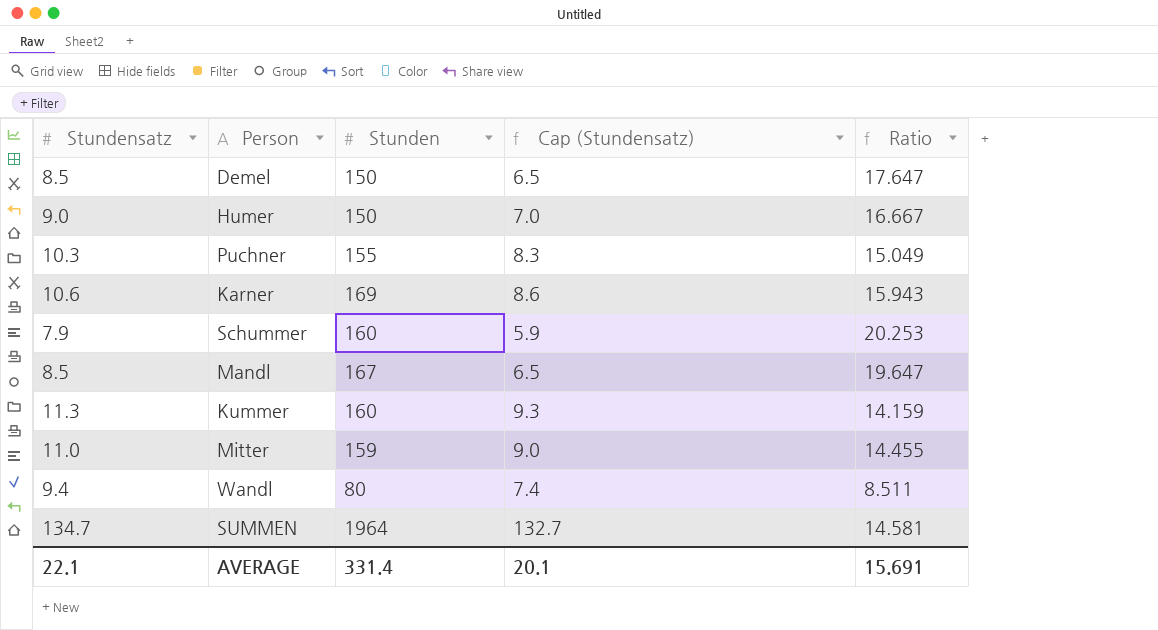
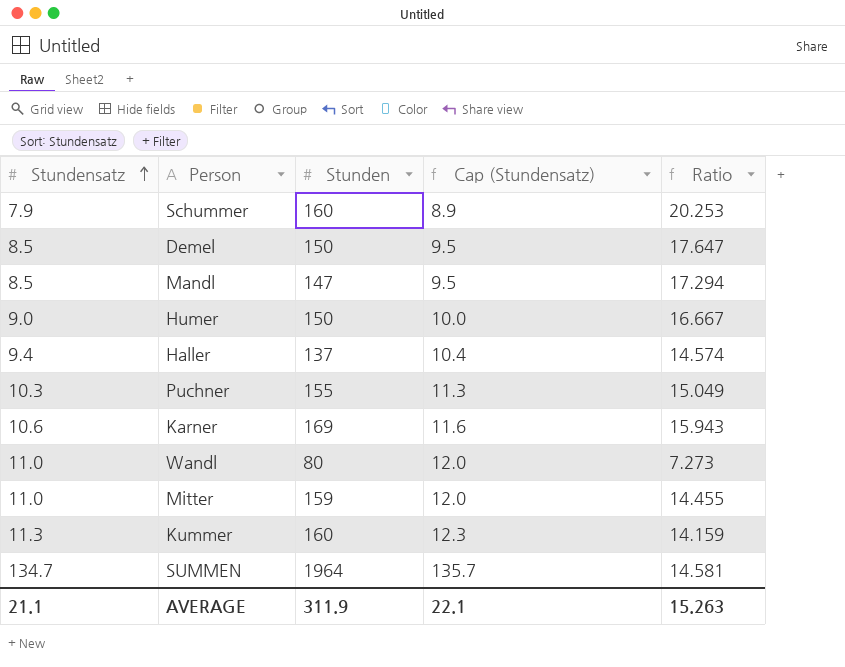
row order: none -> Stundensatz ascending
column Cap (Stundensatz) | formula: [Stundensatz] - 2 -> [Stundensatz] + 1
Mandl | Stunden: 167 -> 147
Mandl | Ratio: 19.647 -> 17.294
row Haller: none -> 9.4 | 137 | 10.4 | 14.574
Wandl | Stundensatz: 9.4 -> 11.0
Wandl | Ratio: 8.511 -> 7.273
AVERAGE | Stundensatz: 22.1 -> 21.1
AVERAGE | Stunden: 331.4 -> 311.9
AVERAGE | Cap (Stundensatz): 20.1 -> 22.1
AVERAGE | Ratio: 15.691 -> 15.263

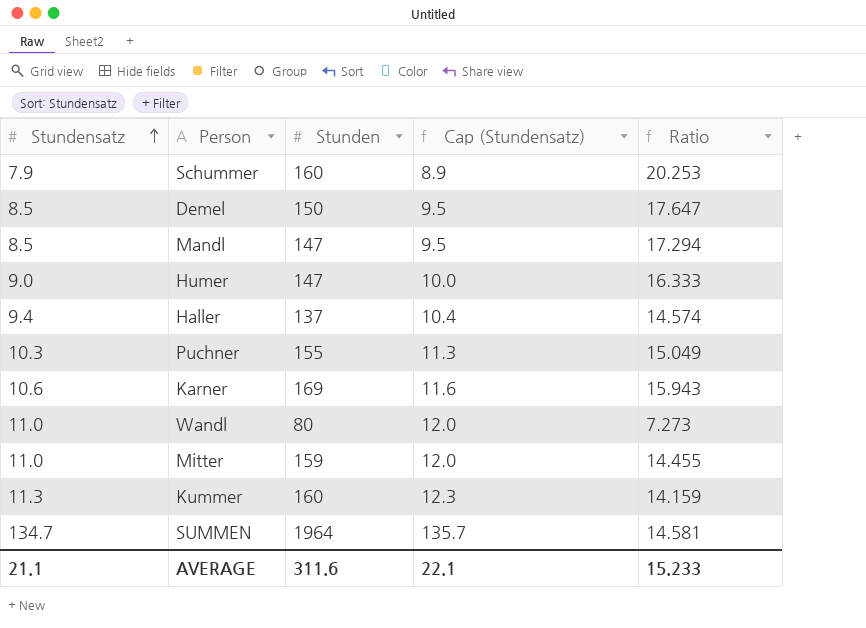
Humer | Stunden: 150 -> 147
Humer | Ratio: 16.667 -> 16.333
AVERAGE | Stunden: 311.9 -> 311.6
AVERAGE | Ratio: 15.263 -> 15.233

